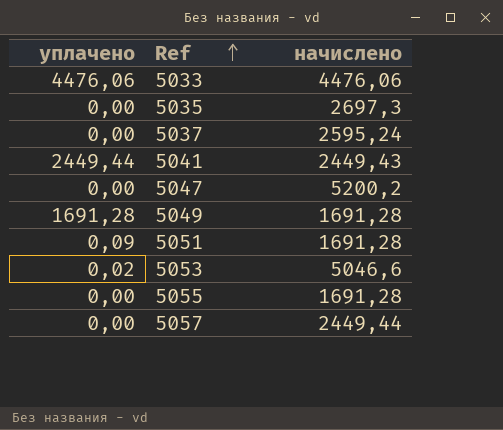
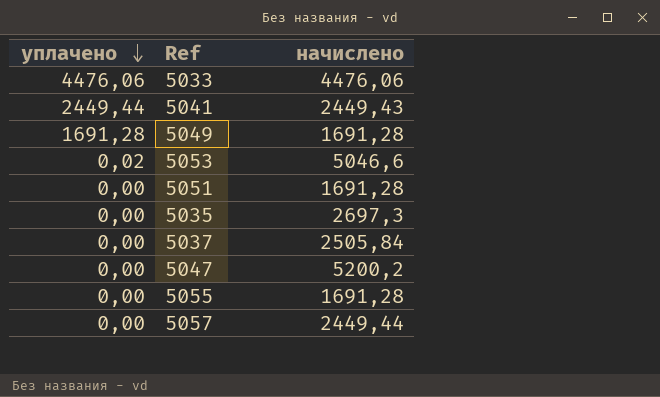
row order: Ref ascending -> уплачено descending
5051 | уплачено: 0,09 -> 0,00
5037 | начислено: 2595,24 -> 2505,84

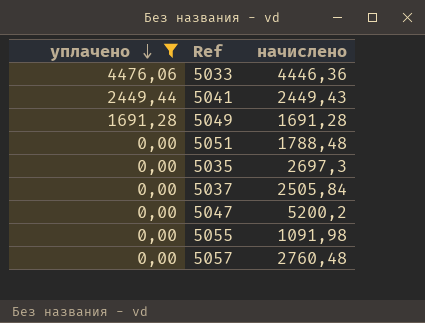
filter: none -> уплачено != 0,02
5033 | начислено: 4476,06 -> 4446,36
5051 | начислено: 1691,28 -> 1788,48
5055 | начислено: 1691,28 -> 1091,98
5057 | начислено: 2449,44 -> 2760,48

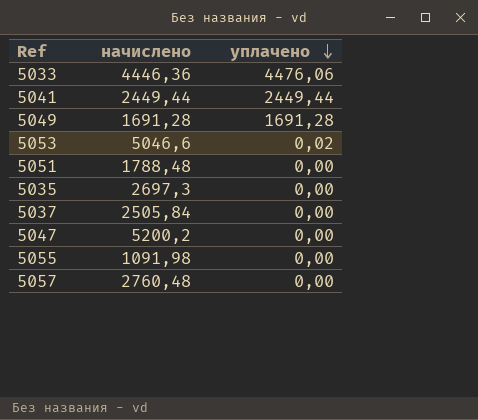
filter: уплачено != 0,02 -> none
column уплачено | position: 1 -> 3
5041 | начислено: 2449,43 -> 2449,44

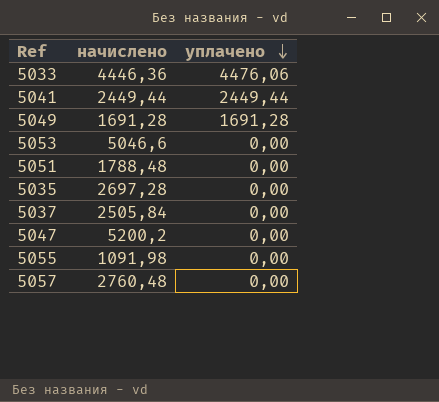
5053 | уплачено: 0,02 -> 0,00
5035 | начислено: 2697,3 -> 2697,28

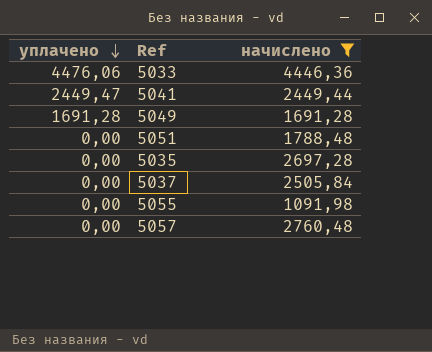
filter: none -> начислено <= 4446,36
column уплачено | position: 3 -> 1
5041 | уплачено: 2449,44 -> 2449,47

